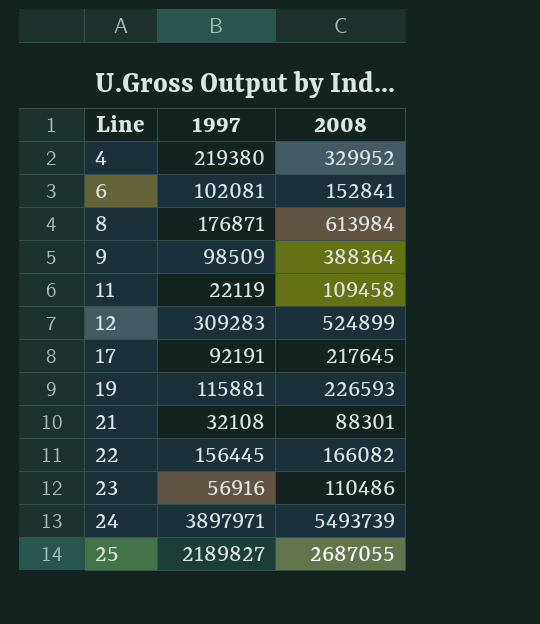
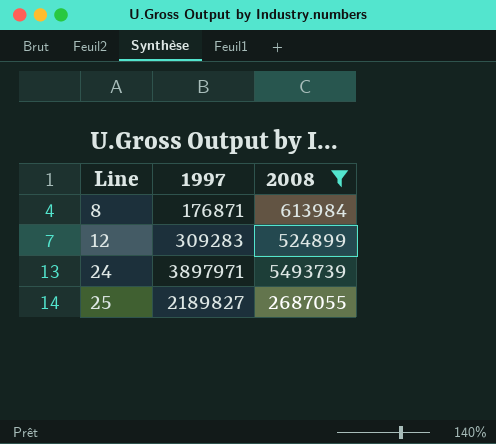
filter: none -> 2008 >= 524899

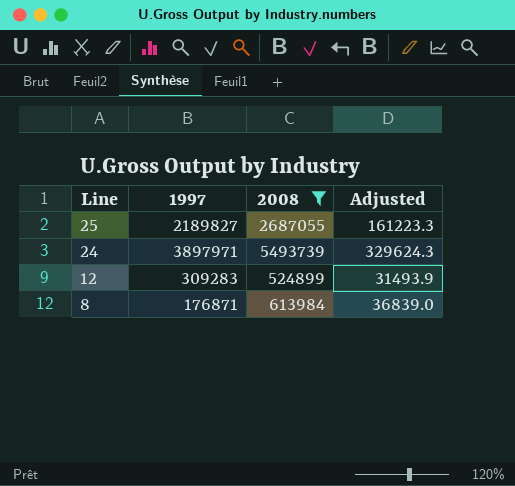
row order: Line ascending -> Line descending
column Adjusted | formula: none -> [2008] * 0.06

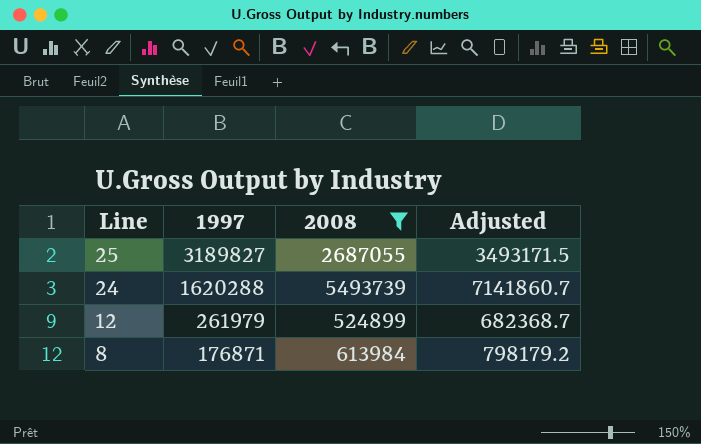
column Adjusted | formula: [2008] * 0.06 -> [2008] * 1.3
25 | 1997: 2189827 -> 3189827
24 | 1997: 3897971 -> 1620288
12 | 1997: 309283 -> 261979

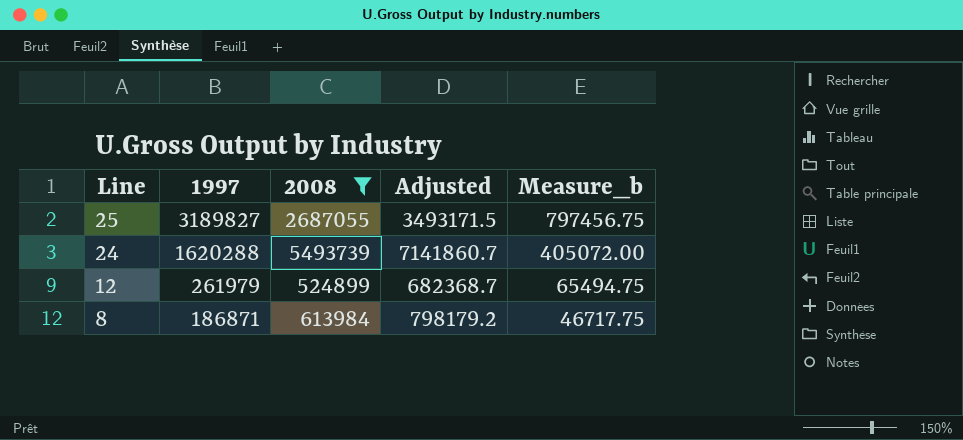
column Measure_b | formula: none -> [1997] * 0.25
8 | 1997: 176871 -> 186871

